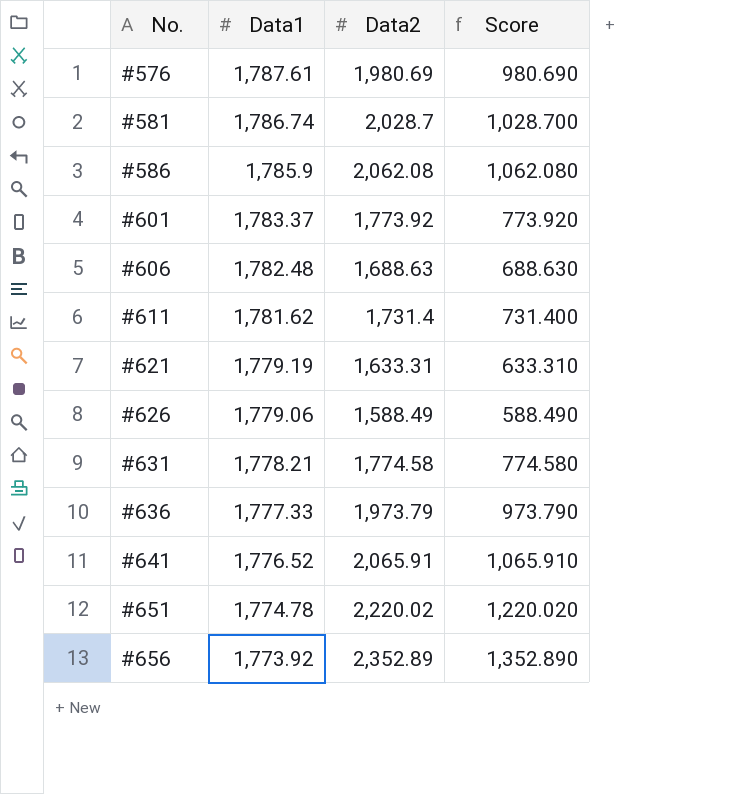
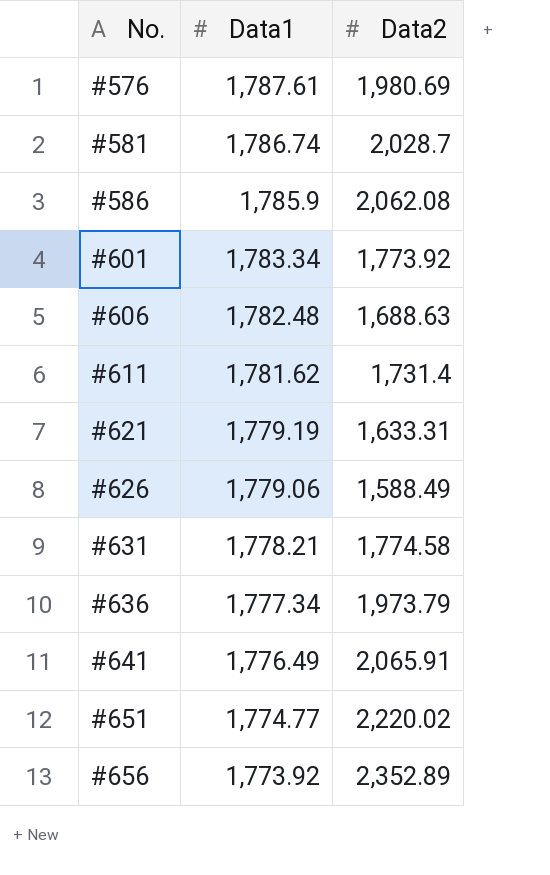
column Score | formula: [Data2] - 1000 -> none
#601 | Data1: 1,783.37 -> 1,783.34
#636 | Data1: 1,777.33 -> 1,777.34
#641 | Data1: 1,776.52 -> 1,776.49
#651 | Data1: 1,774.78 -> 1,774.77

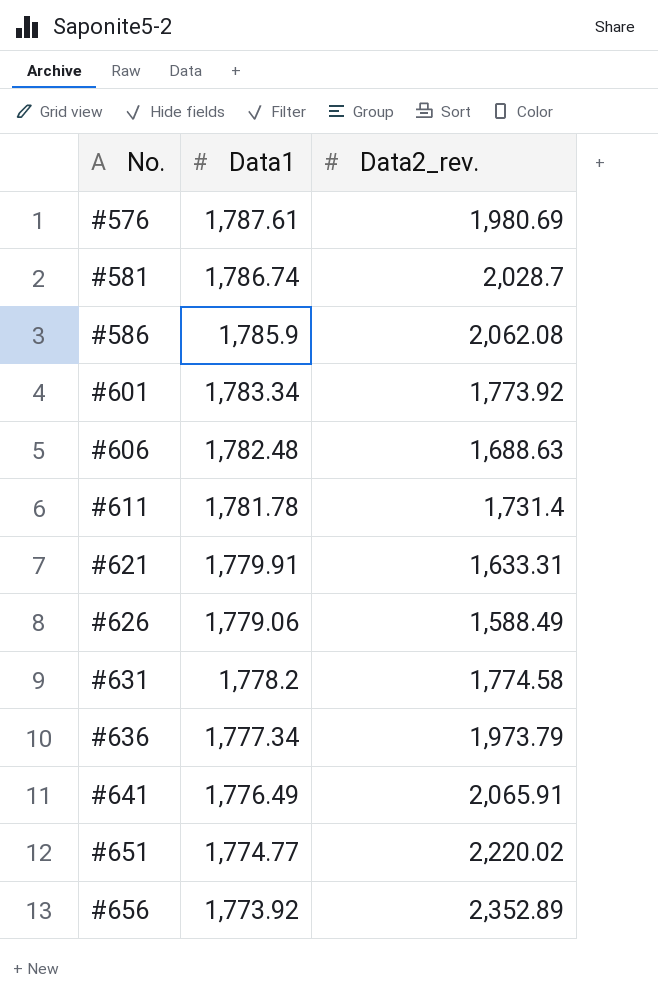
column name: Data2 -> Data2_rev.
#611 | Data1: 1,781.62 -> 1,781.78
#621 | Data1: 1,779.19 -> 1,779.91
#631 | Data1: 1,778.21 -> 1,778.2

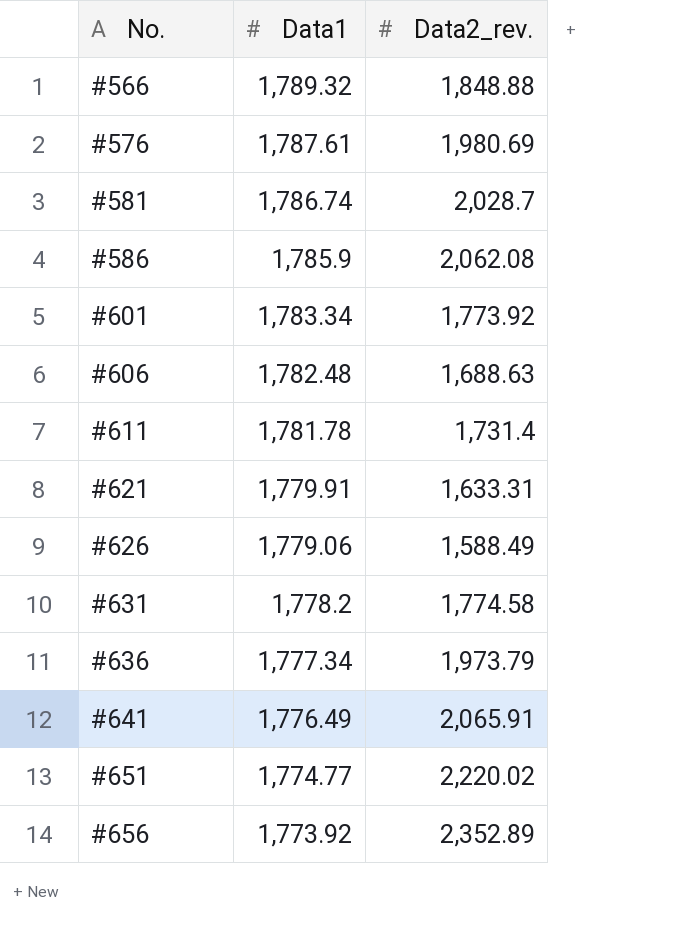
row #566: none -> 1,789.32 | 1,848.88

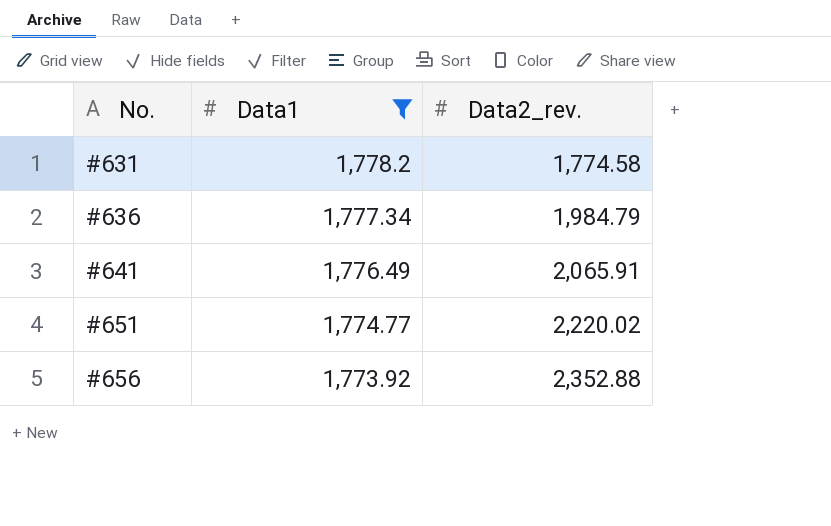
filter: none -> Data1 <= 1,778.2
#636 | Data2_rev.: 1,973.79 -> 1,984.79
#656 | Data2_rev.: 2,352.89 -> 2,352.88

